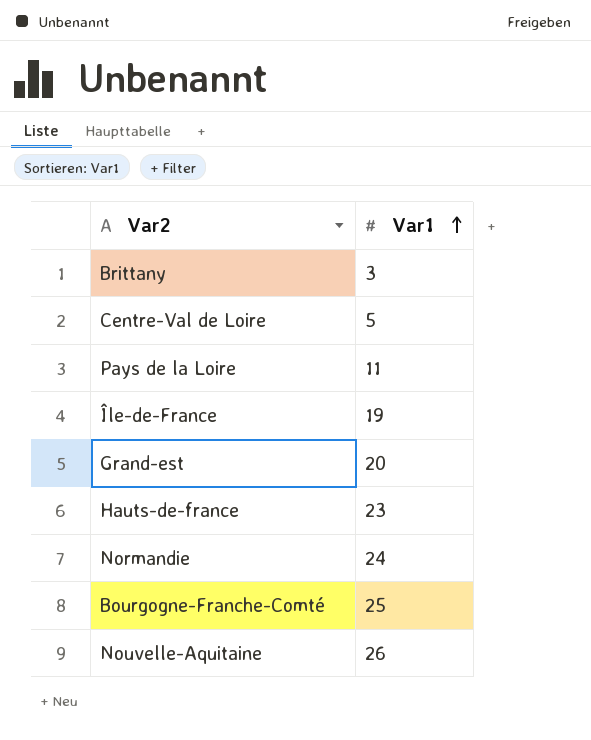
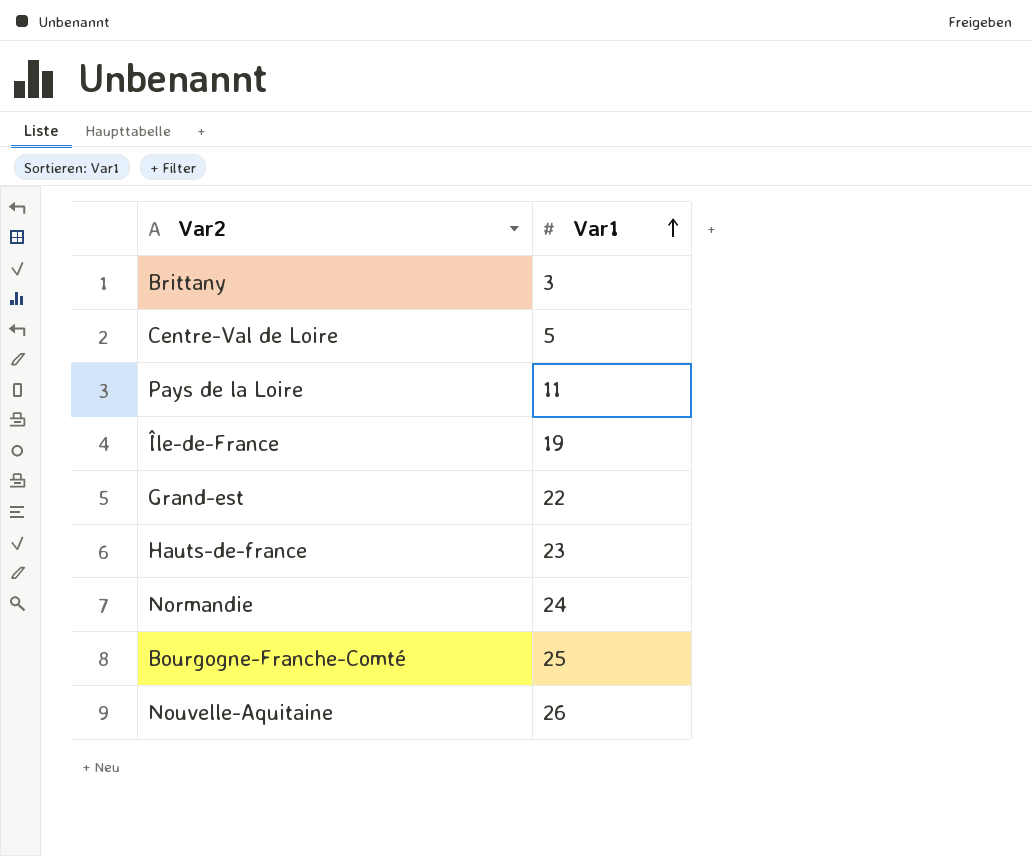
Grand-est | Var1: 20 -> 22

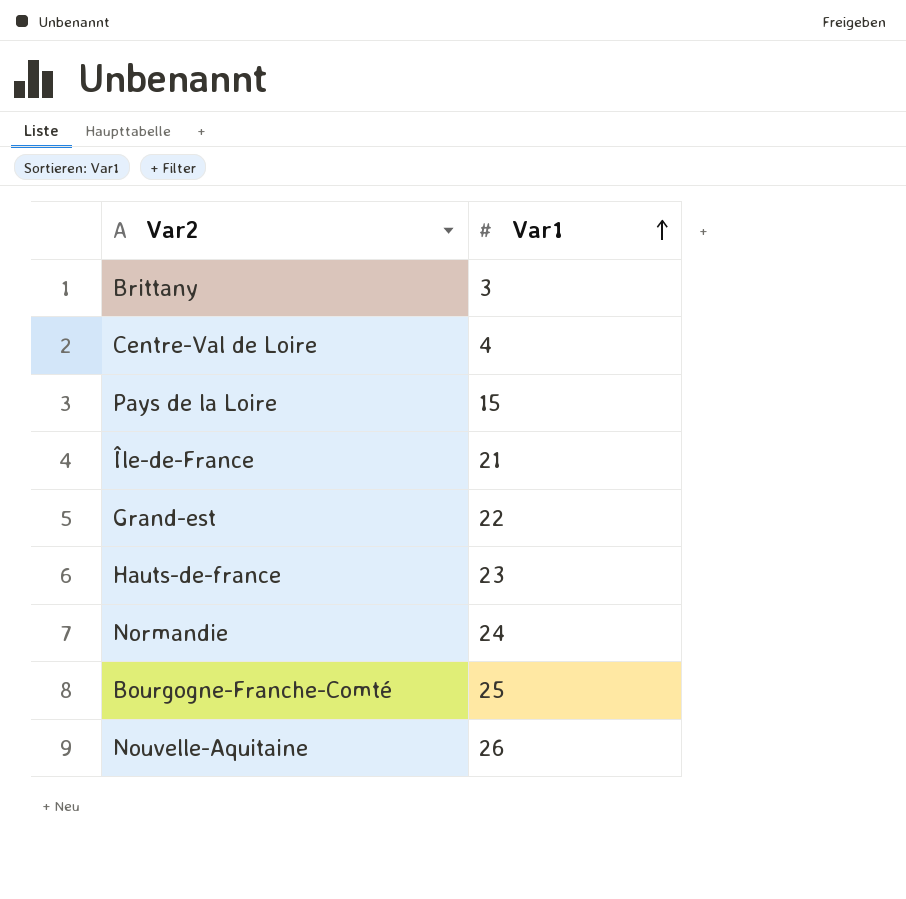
Centre-Val de Loire | Var1: 5 -> 4
Pays de la Loire | Var1: 11 -> 15
Île-de-France | Var1: 19 -> 21

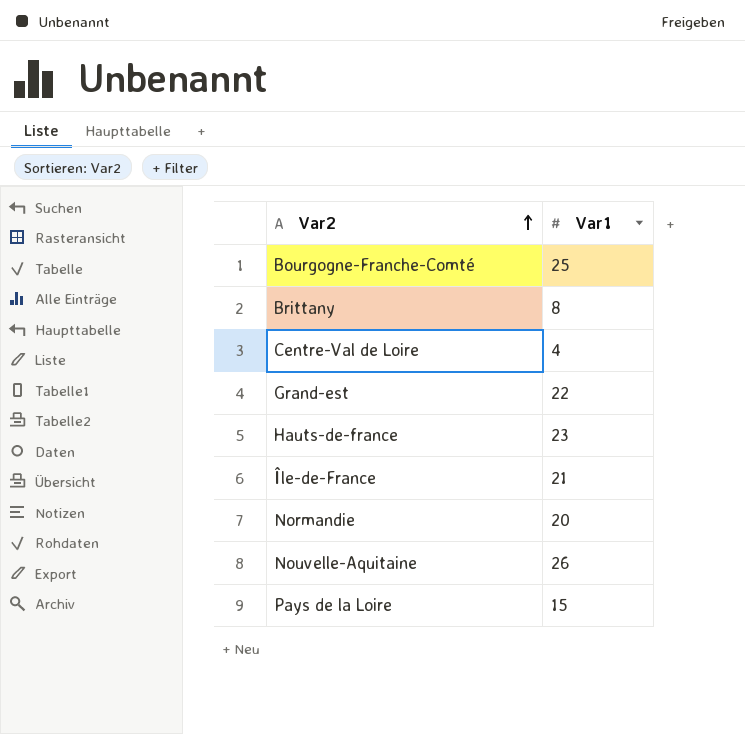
row order: Var1 ascending -> Var2 ascending
Brittany | Var1: 3 -> 8
Normandie | Var1: 24 -> 20

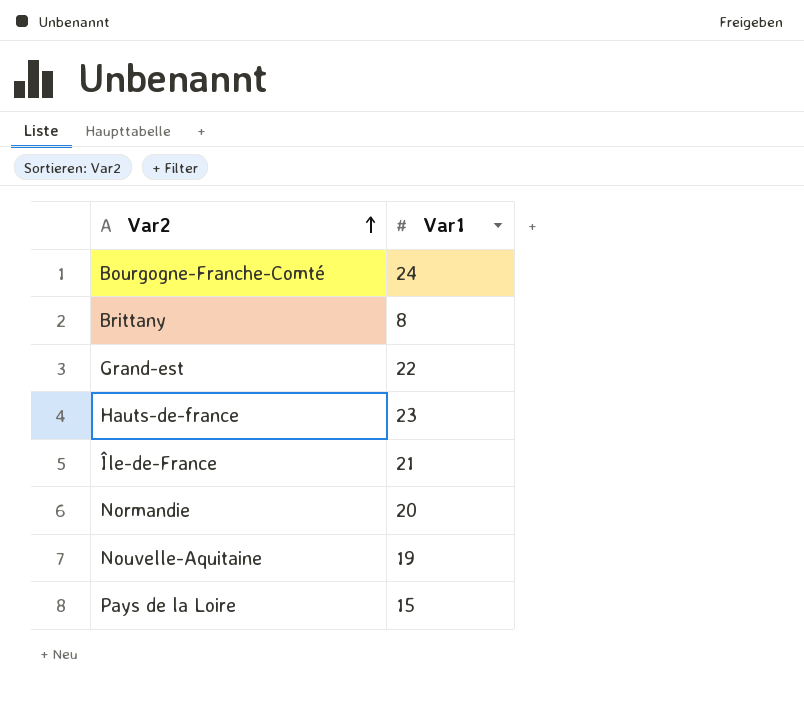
row Centre-Val de Loire: 4 -> none
Bourgogne-Franche-Comté | Var1: 25 -> 24
Nouvelle-Aquitaine | Var1: 26 -> 19

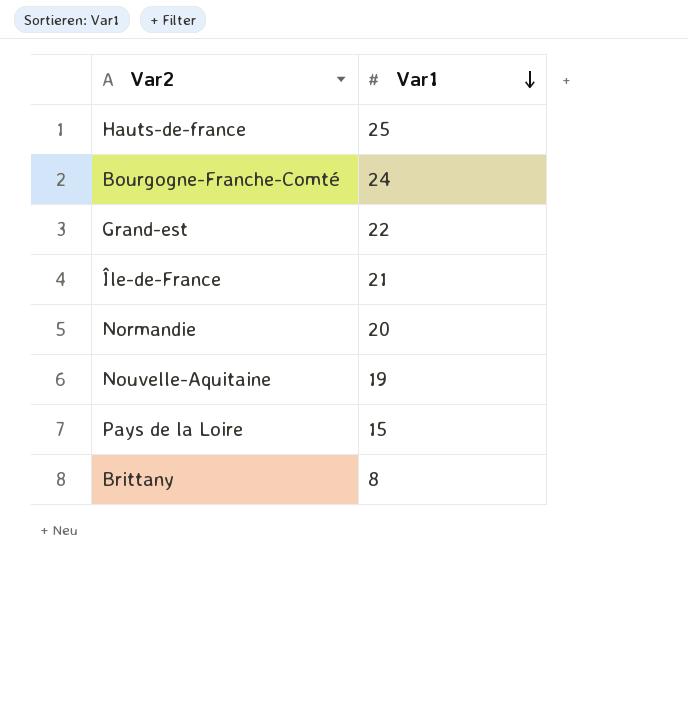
row order: Var2 ascending -> Var1 descending
Hauts-de-france | Var1: 23 -> 25

